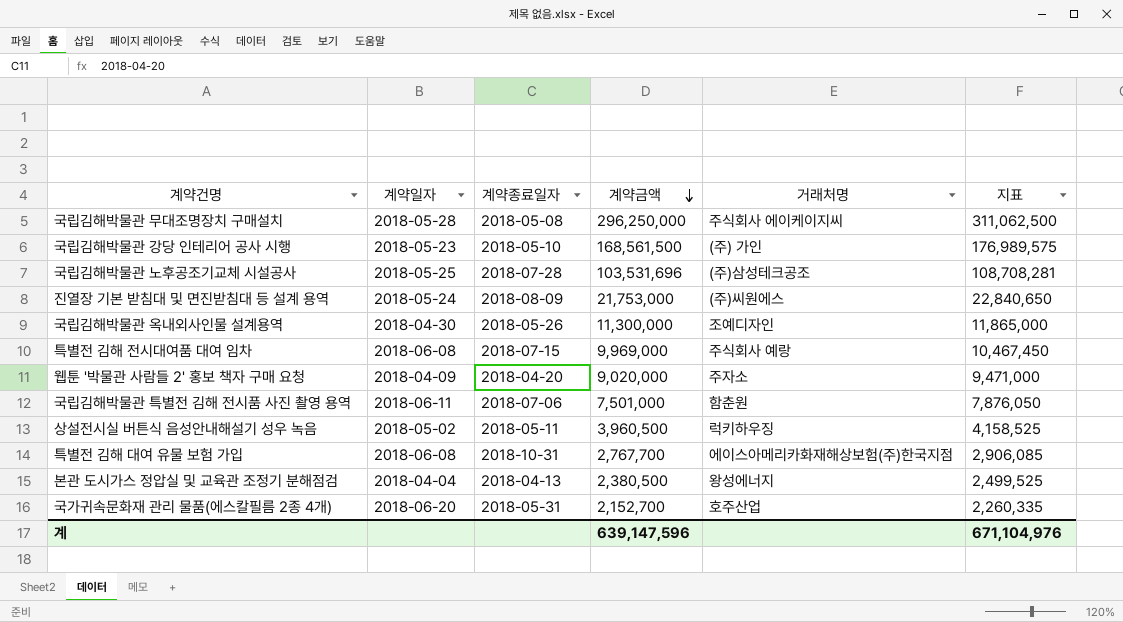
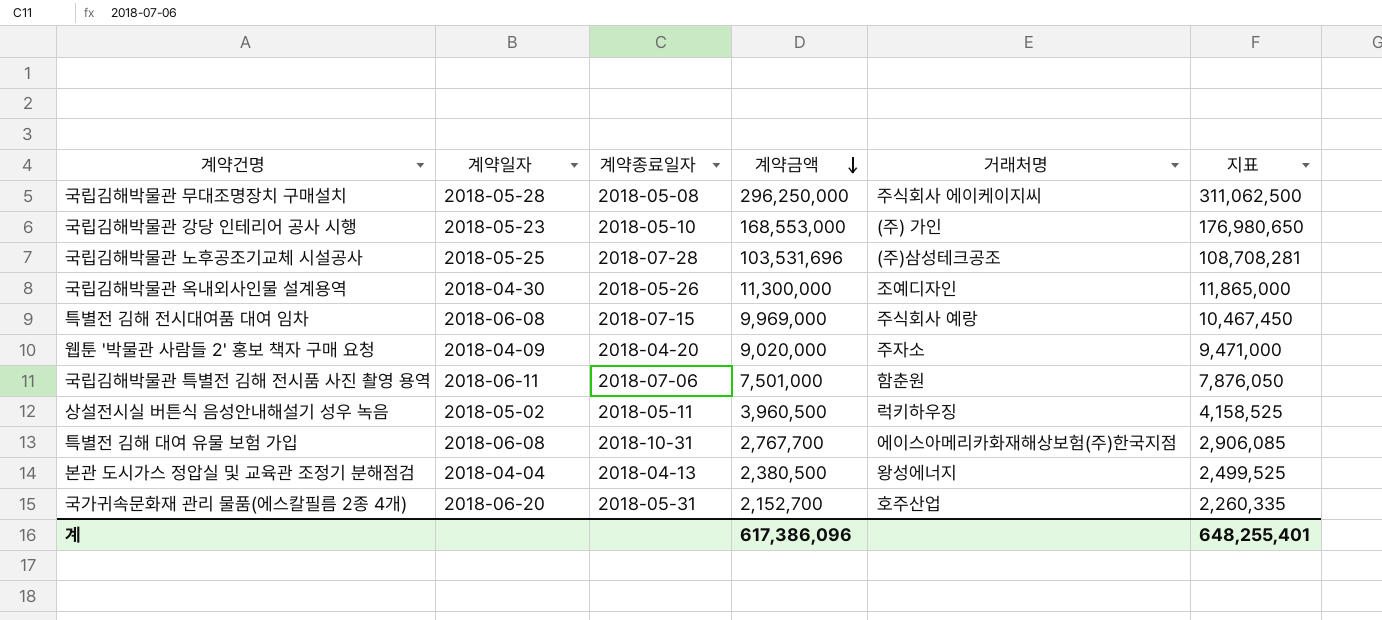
row 진열장 기본 받침대 및 면진받침대 등 설계 용역: 2018-05-24 | 2018-08-09 | 21,753,000 | (주)씨원에스 | 22,840,650 -> none
국립김해박물관 강당 인테리어 공사 시행 | 계약금액: 168,561,500 -> 168,553,000
국립김해박물관 강당 인테리어 공사 시행 | 지표: 176,989,575 -> 176,980,650
계 | 계약금액: 639,147,596 -> 617,386,096
계 | 지표: 671,104,976 -> 648,255,401

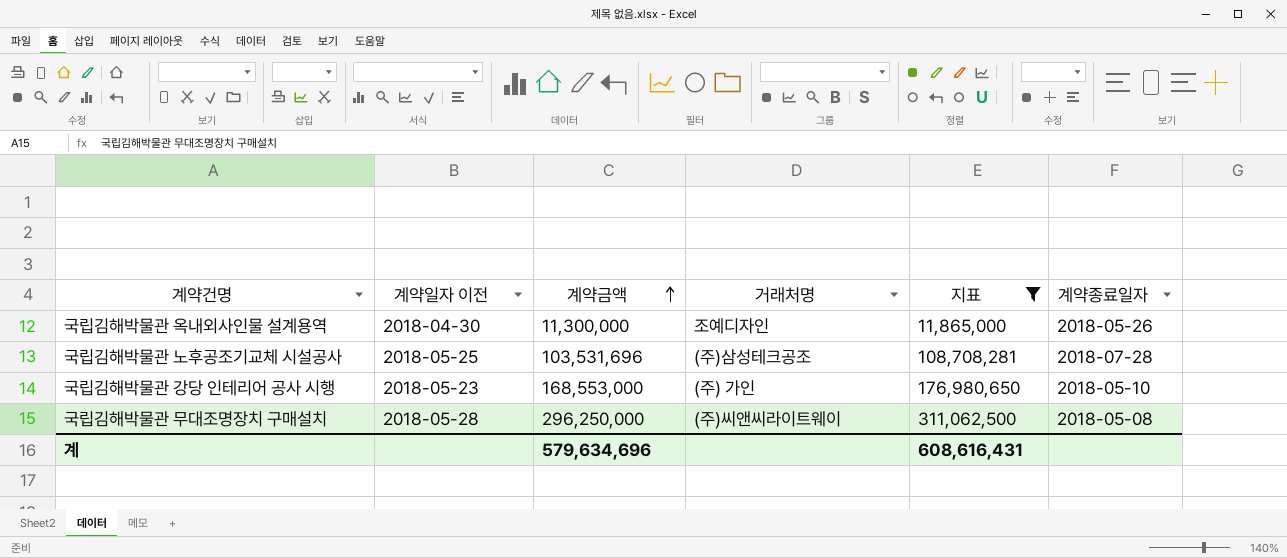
filter: none -> 지표 >= 11,865,000
row order: 계약금액 descending -> 계약금액 ascending
column name: 계약일자 -> 계약일자 이전
column 계약종료일자 | position: 3 -> 6
국립김해박물관 무대조명장치 구매설치 | 거래처명: 주식회사 에이케이지씨 -> (주)씨앤씨라이트웨이
계 | 계약금액: 617,386,096 -> 579,634,696
계 | 지표: 648,255,401 -> 608,616,431

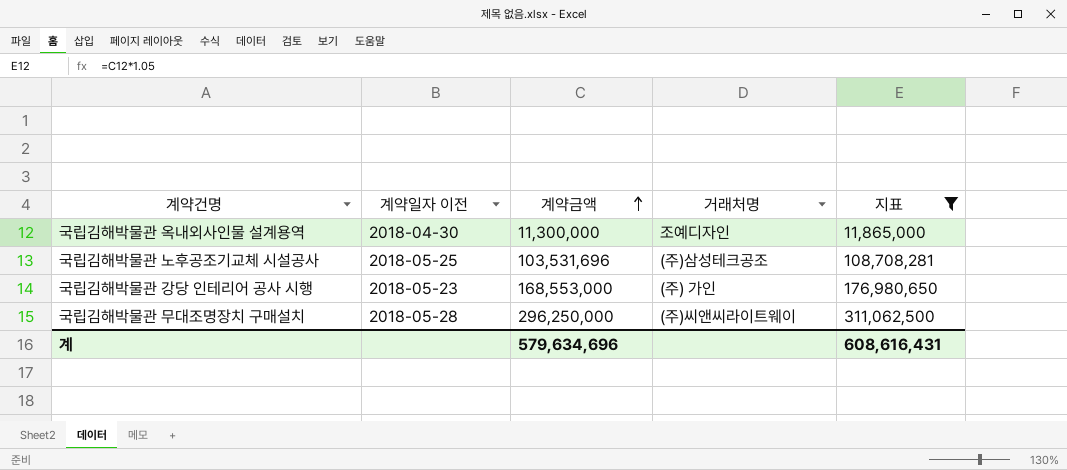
column 계약종료일자 | position: 6 -> none

